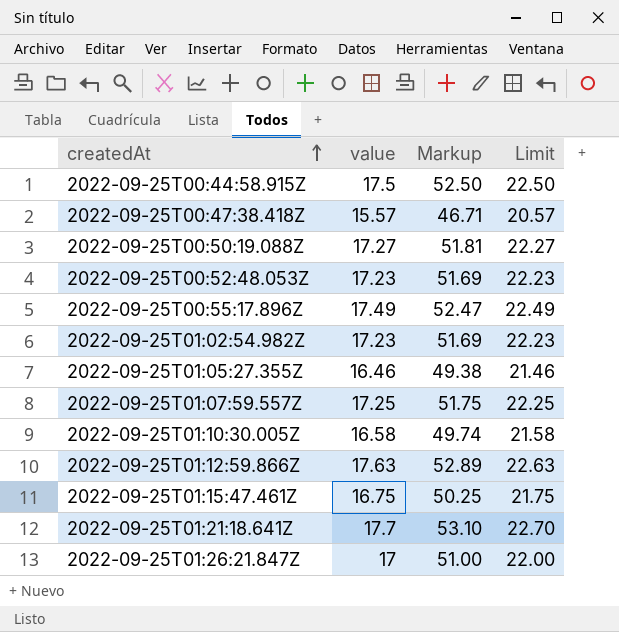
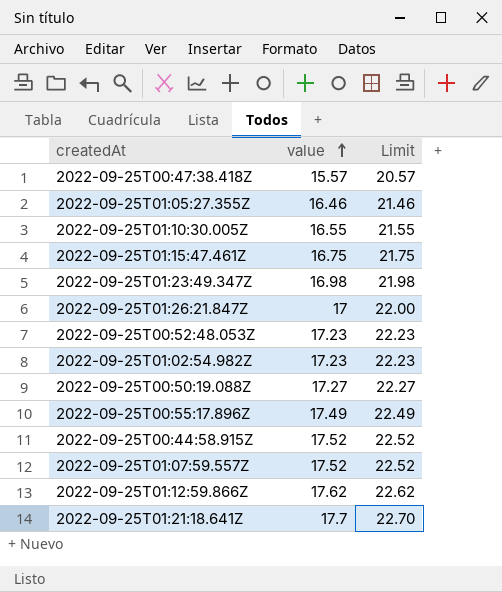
row order: createdAt ascending -> value ascending
column Markup | formula: [value] * 3 -> none
2022-09-25T01:10:30.005Z | value: 16.58 -> 16.55
2022-09-25T01:10:30.005Z | Limit: 21.58 -> 21.55
row 2022-09-25T01:23:49.347Z: none -> 16.98 | 21.98
2022-09-25T00:44:58.915Z | value: 17.5 -> 17.52
2022-09-25T00:44:58.915Z | Limit: 22.50 -> 22.52
2022-09-25T01:07:59.557Z | value: 17.25 -> 17.52
2022-09-25T01:07:59.557Z | Limit: 22.25 -> 22.52
2022-09-25T01:12:59.866Z | value: 17.63 -> 17.62
2022-09-25T01:12:59.866Z | Limit: 22.63 -> 22.62

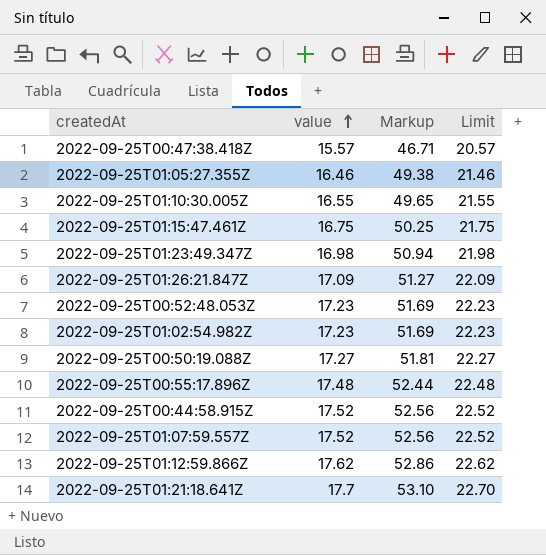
column Markup | formula: none -> [value] * 3
2022-09-25T01:26:21.847Z | value: 17 -> 17.09
2022-09-25T01:26:21.847Z | Limit: 22.00 -> 22.09
2022-09-25T00:55:17.896Z | value: 17.49 -> 17.48
2022-09-25T00:55:17.896Z | Limit: 22.49 -> 22.48

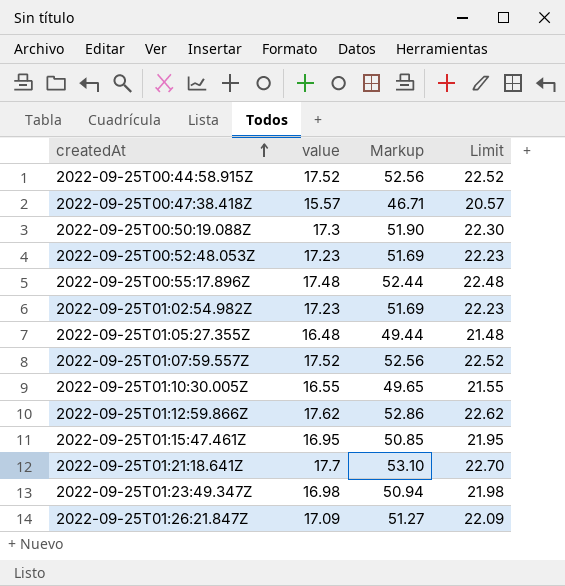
row order: value ascending -> createdAt ascending
2022-09-25T00:50:19.088Z | value: 17.27 -> 17.3
2022-09-25T00:50:19.088Z | Markup: 51.81 -> 51.90
2022-09-25T00:50:19.088Z | Limit: 22.27 -> 22.30
2022-09-25T01:05:27.355Z | value: 16.46 -> 16.48
2022-09-25T01:05:27.355Z | Markup: 49.38 -> 49.44
2022-09-25T01:05:27.355Z | Limit: 21.46 -> 21.48
2022-09-25T01:15:47.461Z | value: 16.75 -> 16.95
2022-09-25T01:15:47.461Z | Markup: 50.25 -> 50.85
2022-09-25T01:15:47.461Z | Limit: 21.75 -> 21.95

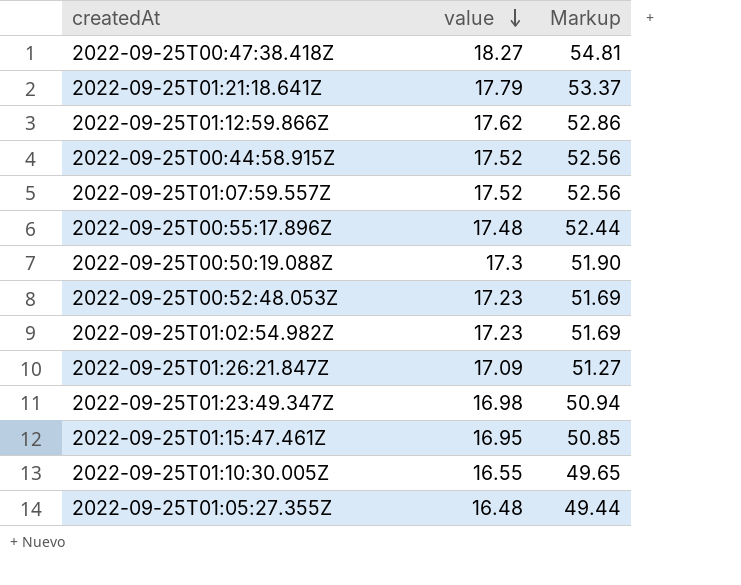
row order: createdAt ascending -> value descending
column Limit | formula: [value] + 5 -> none
2022-09-25T00:47:38.418Z | value: 15.57 -> 18.27
2022-09-25T00:47:38.418Z | Markup: 46.71 -> 54.81
2022-09-25T01:21:18.641Z | value: 17.7 -> 17.79
2022-09-25T01:21:18.641Z | Markup: 53.10 -> 53.37

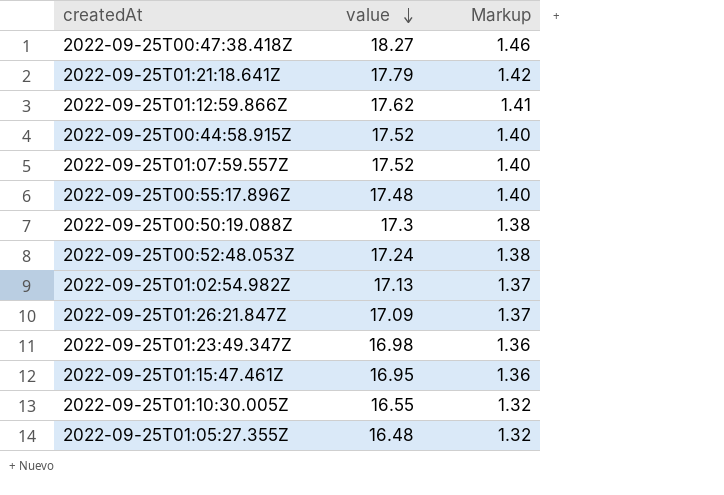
column Markup | formula: [value] * 3 -> [value] * 0.08
2022-09-25T00:52:48.053Z | value: 17.23 -> 17.24
2022-09-25T01:02:54.982Z | value: 17.23 -> 17.13

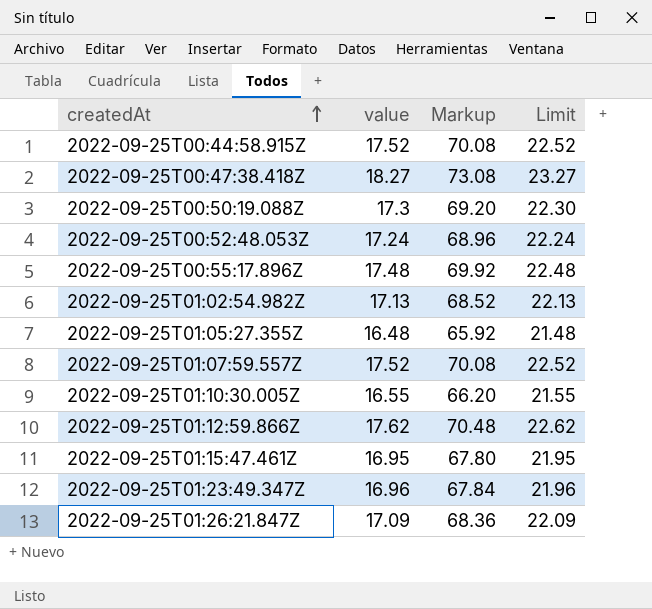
row order: value descending -> createdAt ascending
column Markup | formula: [value] * 0.08 -> [value] * 4
column Limit | formula: none -> [value] + 5
row 2022-09-25T01:21:18.641Z: 17.79 | 1.42 -> none
2022-09-25T01:23:49.347Z | value: 16.98 -> 16.96

